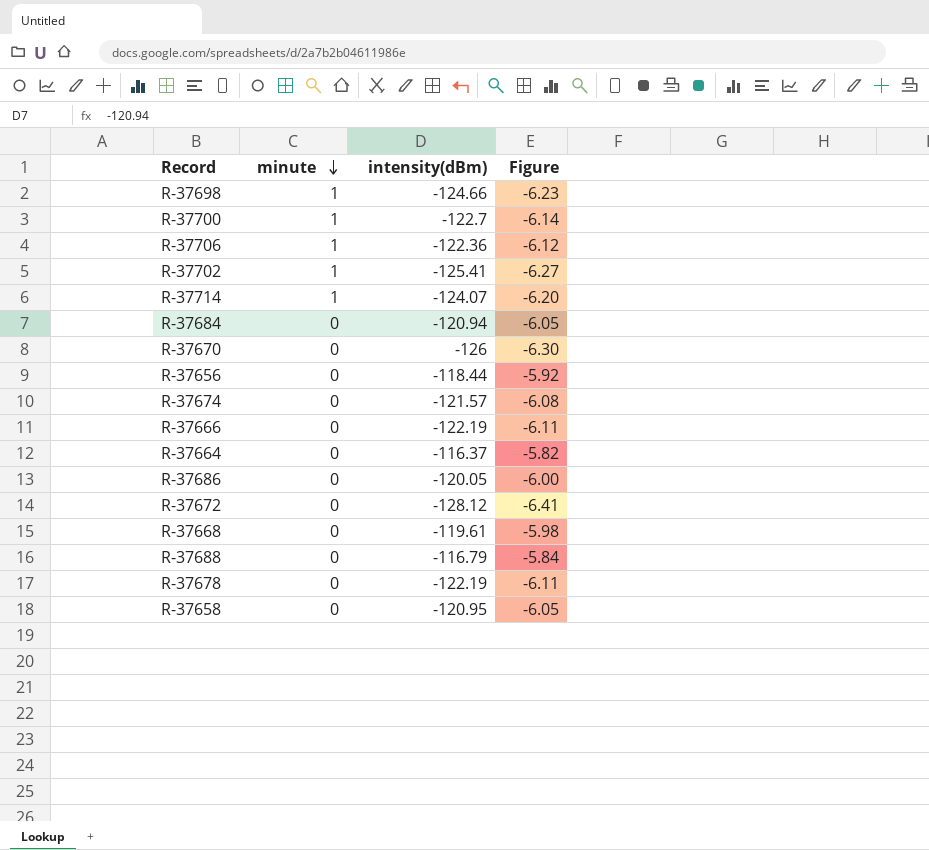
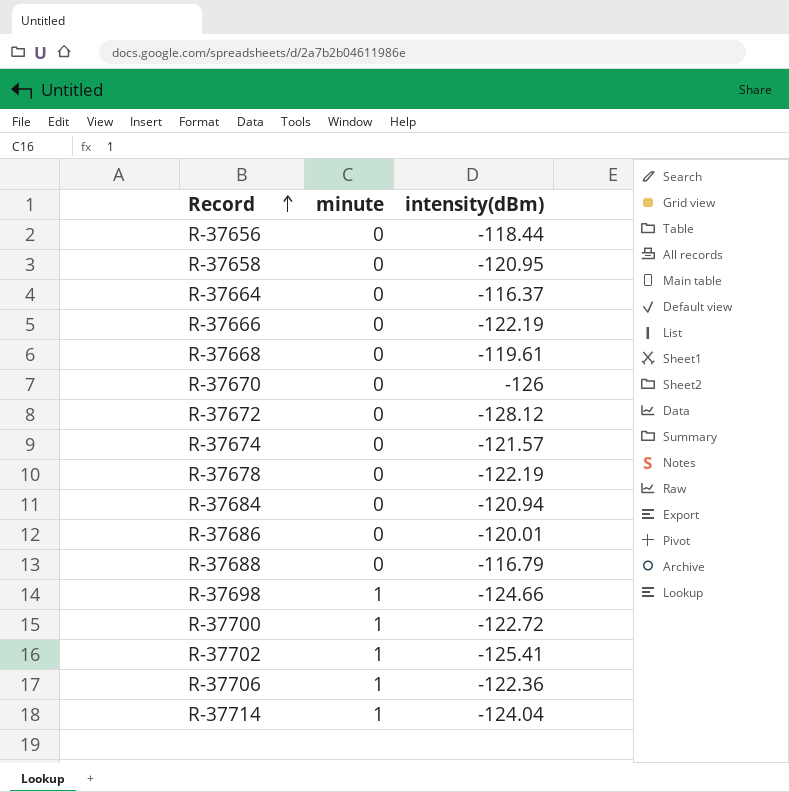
row order: minute descending -> Record ascending
column Figure | formula: [intensity(dBm)] * 0.05 -> none
R-37686 | intensity(dBm): -120.05 -> -120.01
R-37700 | intensity(dBm): -122.7 -> -122.72
R-37714 | intensity(dBm): -124.07 -> -124.04

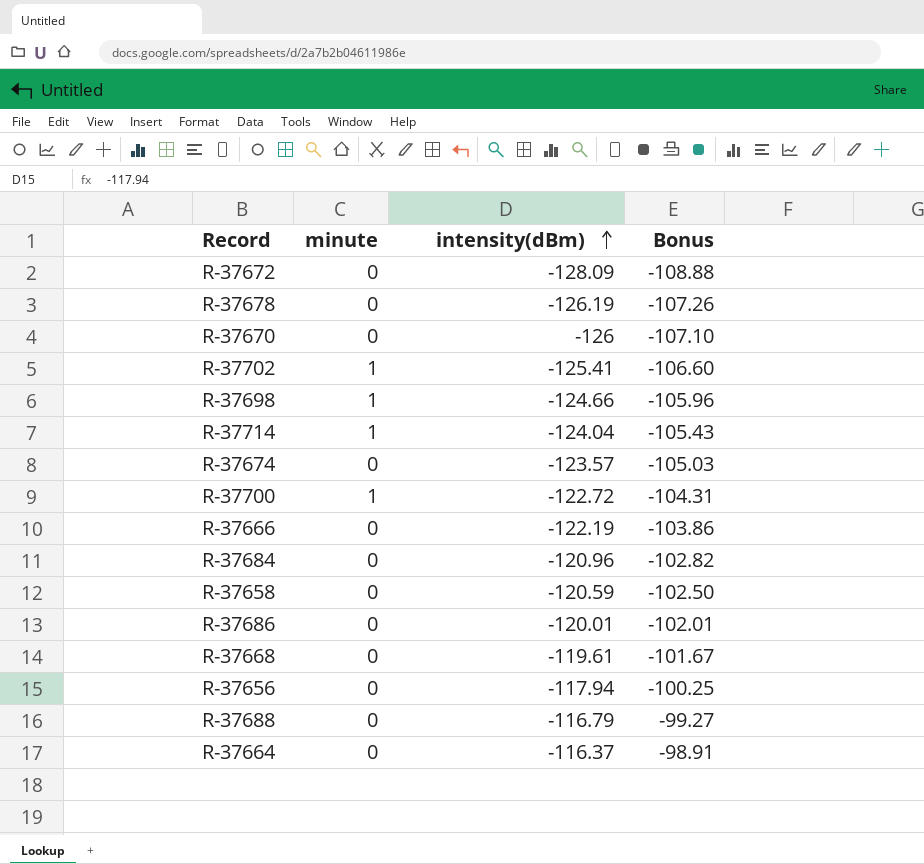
row order: Record ascending -> intensity(dBm) ascending
column Bonus | formula: none -> [intensity(dBm)] * 0.85
row R-37706: 1 | -122.36 -> none
R-37672 | intensity(dBm): -128.12 -> -128.09
R-37678 | intensity(dBm): -122.19 -> -126.19
R-37674 | intensity(dBm): -121.57 -> -123.57
R-37684 | intensity(dBm): -120.94 -> -120.96
R-37658 | intensity(dBm): -120.95 -> -120.59
R-37656 | intensity(dBm): -118.44 -> -117.94

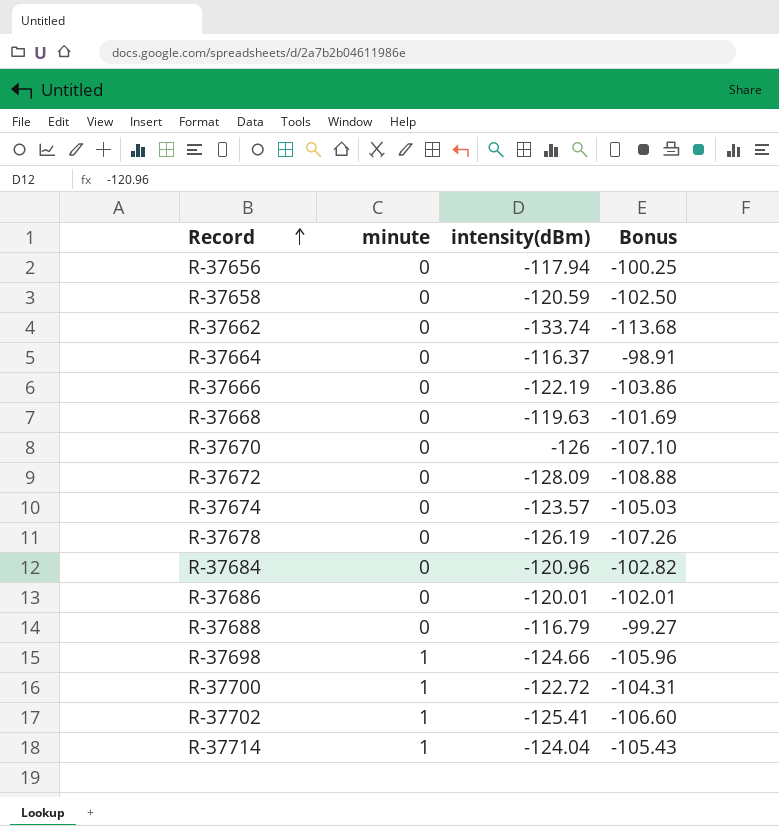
row order: intensity(dBm) ascending -> Record ascending
row R-37662: none -> 0 | -133.74 | -113.68
R-37668 | intensity(dBm): -119.61 -> -119.63
R-37668 | Bonus: -101.67 -> -101.69

